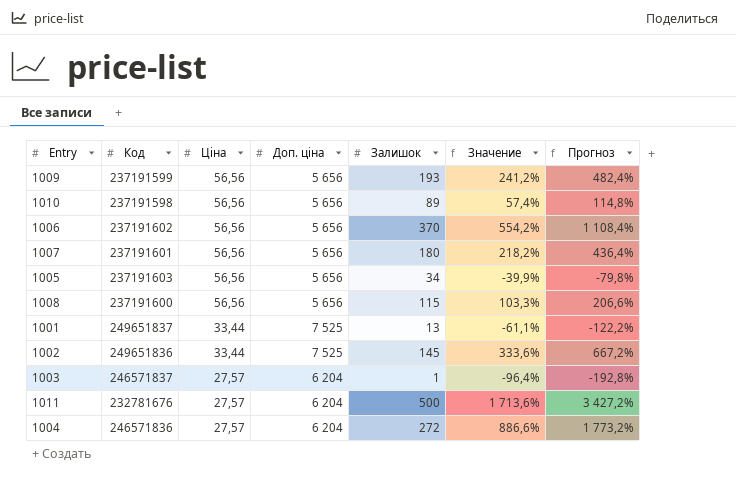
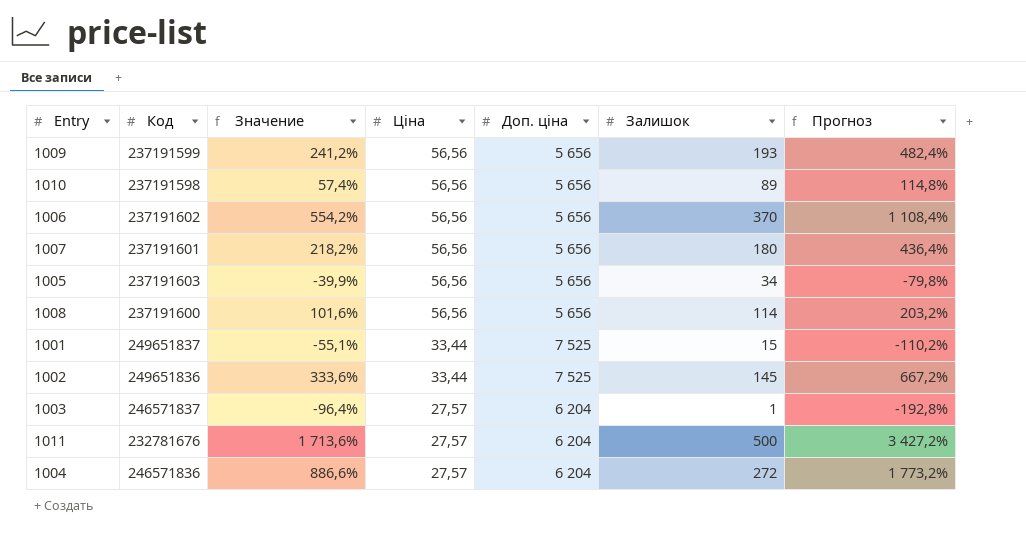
column Значение | position: 6 -> 3
1008 | Значение: 103,3% -> 101,6%
1008 | Залишок: 115 -> 114
1008 | Прогноз: 206,6% -> 203,2%
1001 | Значение: -61,1% -> -55,1%
1001 | Залишок: 13 -> 15
1001 | Прогноз: -122,2% -> -110,2%

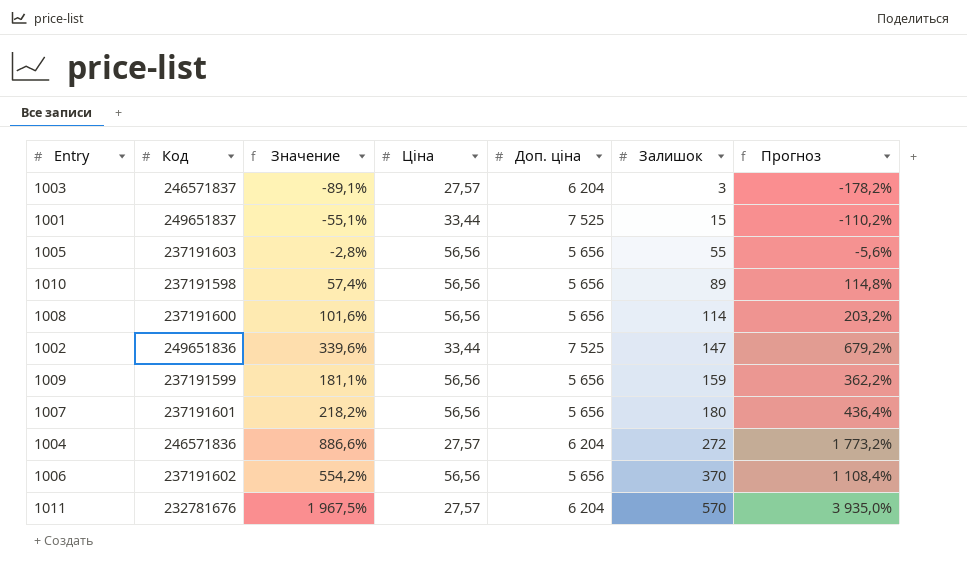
row order: Ціна descending -> Залишок ascending
1003 | Значение: -96,4% -> -89,1%
1003 | Залишок: 1 -> 3
1003 | Прогноз: -192,8% -> -178,2%
1005 | Значение: -39,9% -> -2,8%
1005 | Залишок: 34 -> 55
1005 | Прогноз: -79,8% -> -5,6%
1002 | Значение: 333,6% -> 339,6%
1002 | Залишок: 145 -> 147
1002 | Прогноз: 667,2% -> 679,2%
1009 | Значение: 241,2% -> 181,1%
1009 | Залишок: 193 -> 159
1009 | Прогноз: 482,4% -> 362,2%
1011 | Значение: 1 713,6% -> 1 967,5%
1011 | Залишок: 500 -> 570
1011 | Прогноз: 3 427,2% -> 3 935,0%

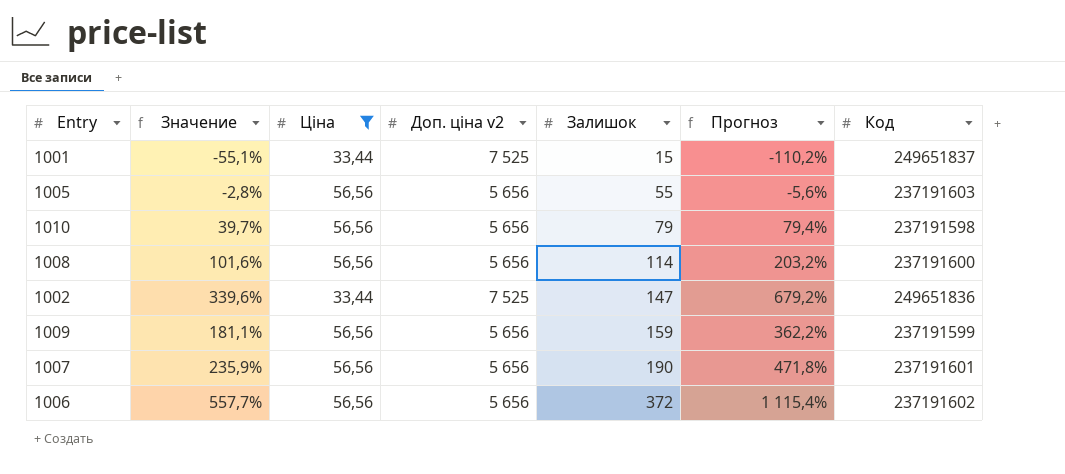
filter: none -> Ціна != 27,57
column name: Доп. ціна -> Доп. ціна v2
column Код | position: 2 -> 7
1010 | Значение: 57,4% -> 39,7%
1010 | Залишок: 89 -> 79
1010 | Прогноз: 114,8% -> 79,4%
1007 | Значение: 218,2% -> 235,9%
1007 | Залишок: 180 -> 190
1007 | Прогноз: 436,4% -> 471,8%
1006 | Значение: 554,2% -> 557,7%
1006 | Залишок: 370 -> 372
1006 | Прогноз: 1 108,4% -> 1 115,4%

